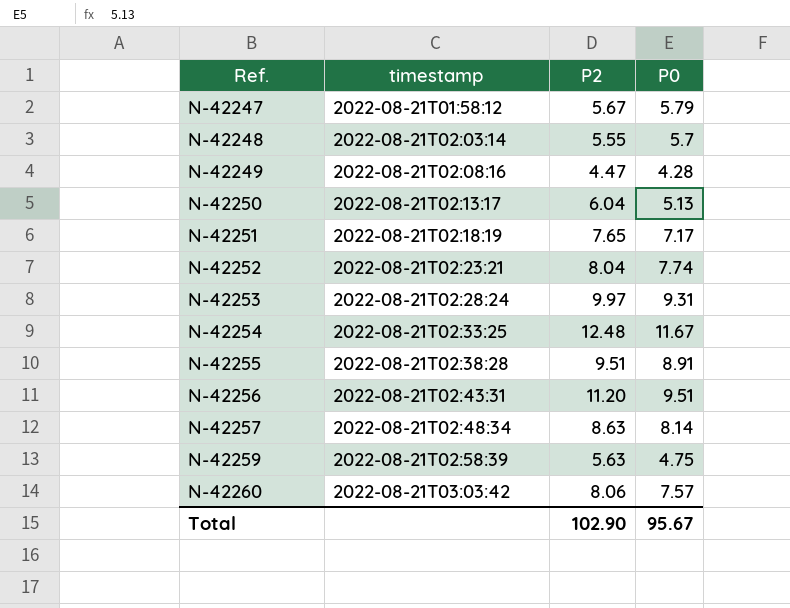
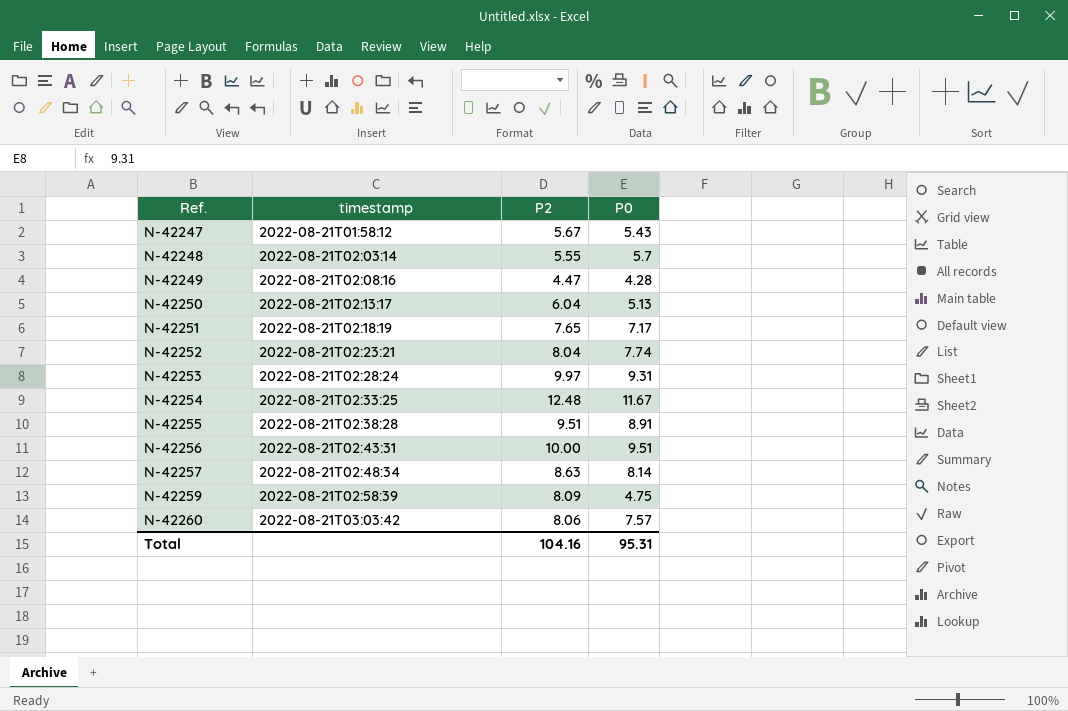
N-42247 | P0: 5.79 -> 5.43
N-42256 | P2: 11.20 -> 10.00
N-42259 | P2: 5.63 -> 8.09
Total | P2: 102.90 -> 104.16
Total | P0: 95.67 -> 95.31

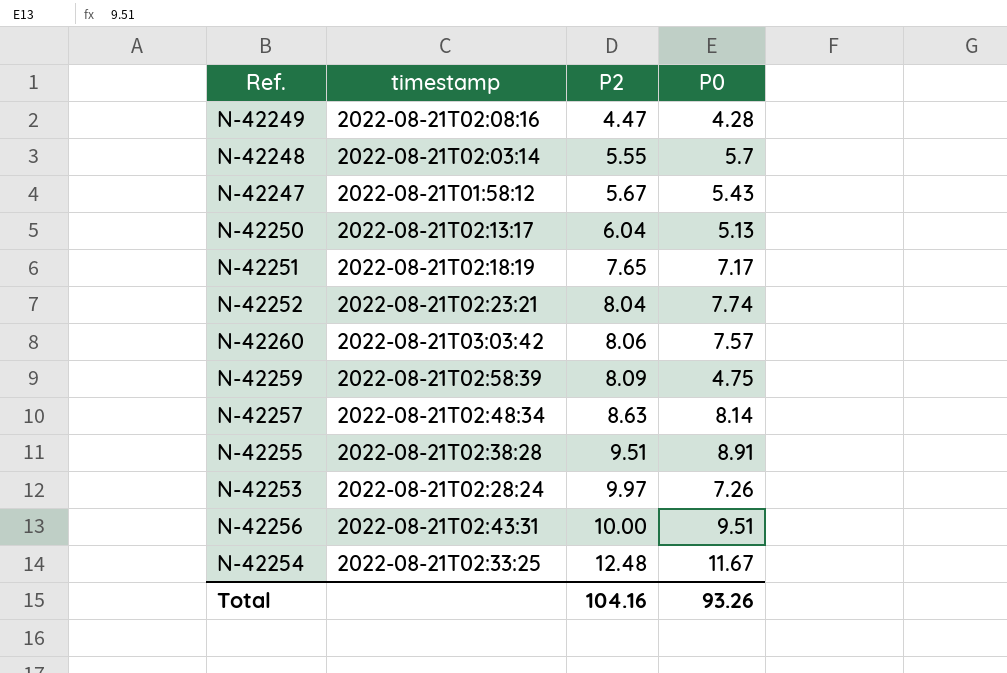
row order: Ref. ascending -> P2 ascending
N-42253 | P0: 9.31 -> 7.26
Total | P0: 95.31 -> 93.26

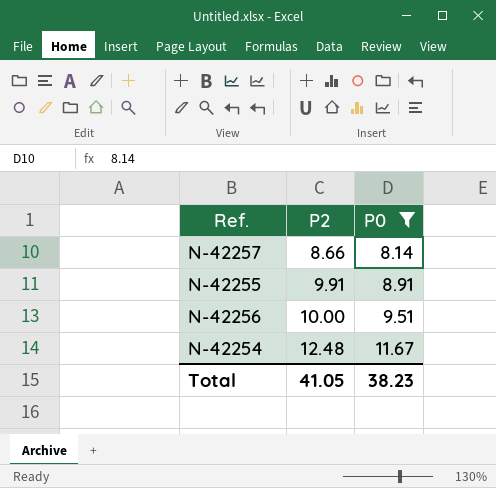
filter: none -> P0 >= 8.14
column timestamp | position: 2 -> none
N-42257 | P2: 8.63 -> 8.66
N-42255 | P2: 9.51 -> 9.91
Total | P2: 104.16 -> 41.05
Total | P0: 93.26 -> 38.23

